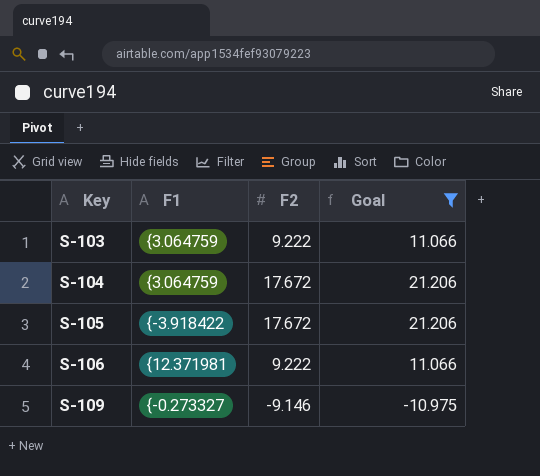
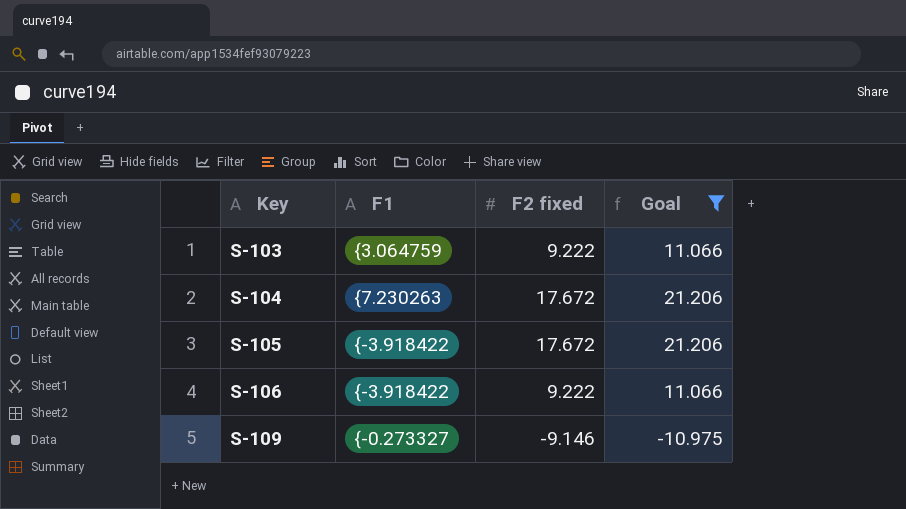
column name: F2 -> F2 fixed
S-104 | F1: {3.064759 -> {7.230263
S-106 | F1: {12.371981 -> {-3.918422

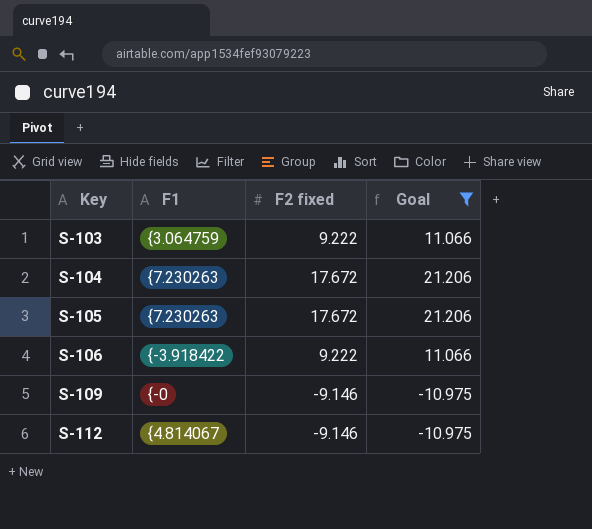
S-105 | F1: {-3.918422 -> {7.230263
S-109 | F1: {-0.273327 -> {-0
row S-112: none -> {4.814067 | -9.146 | -10.975

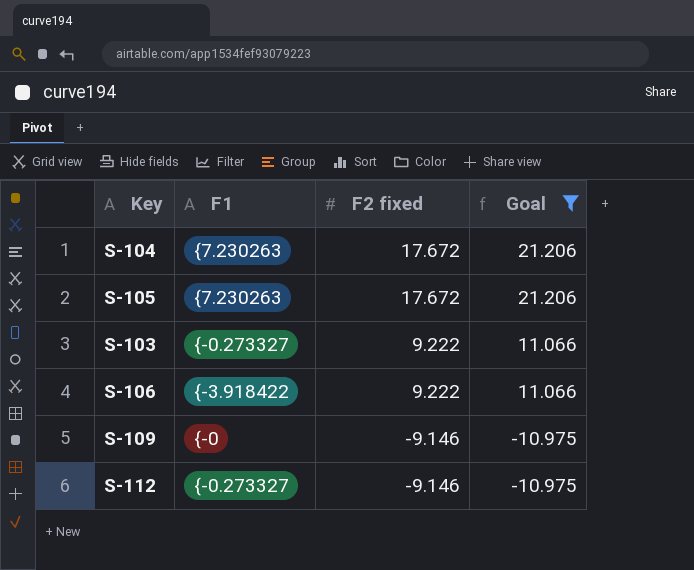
row order: Key ascending -> F2 fixed descending
S-103 | F1: {3.064759 -> {-0.273327
S-112 | F1: {4.814067 -> {-0.273327

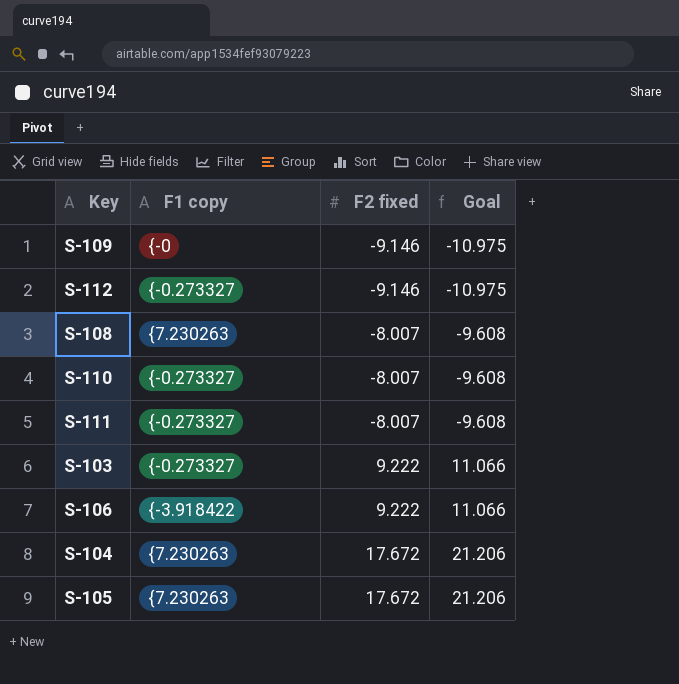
filter: Goal != -9.608 -> none
row order: F2 fixed descending -> F2 fixed ascending
column name: F1 -> F1 copy

